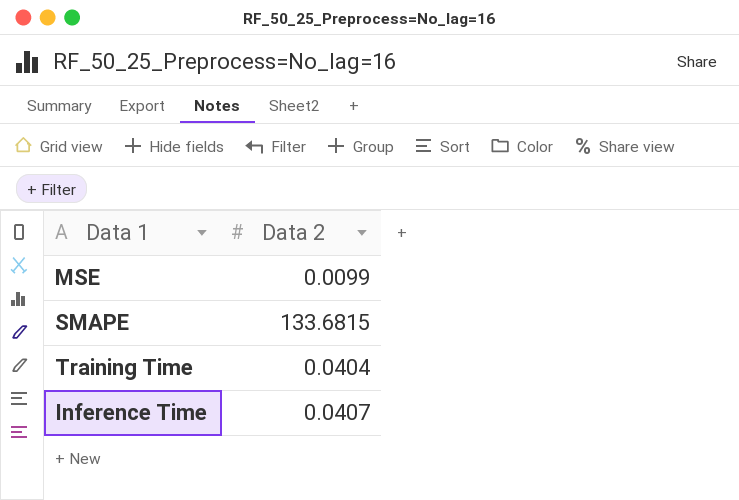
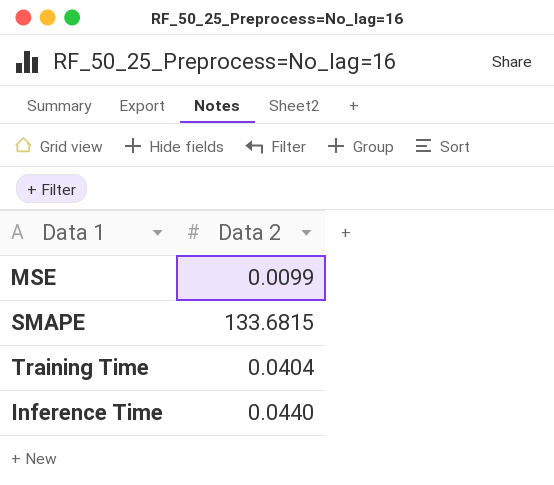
Inference Time | Data 2: 0.0407 -> 0.0440

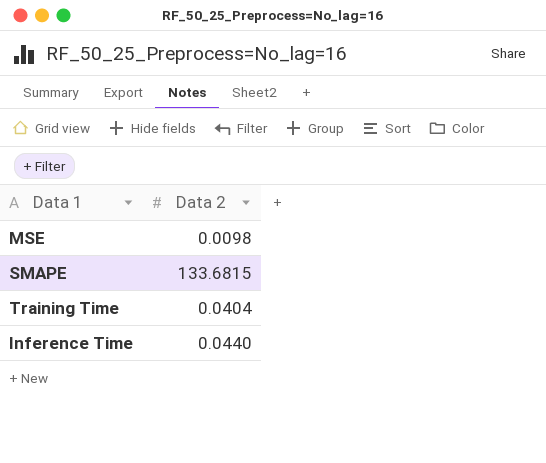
MSE | Data 2: 0.0099 -> 0.0098

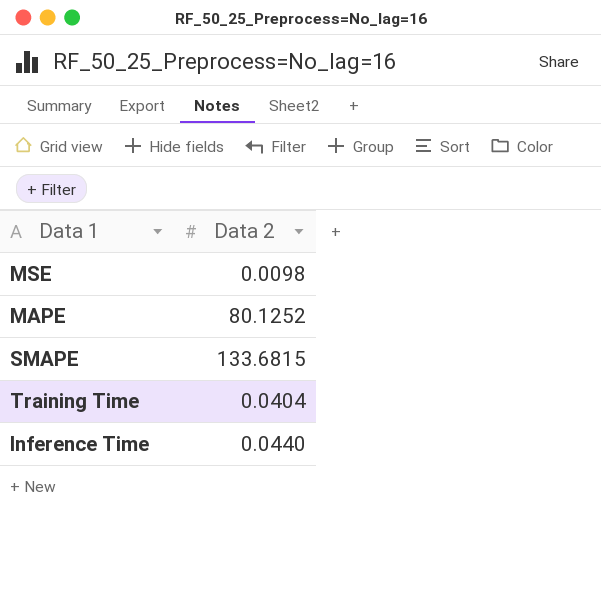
row MAPE: none -> 80.1252

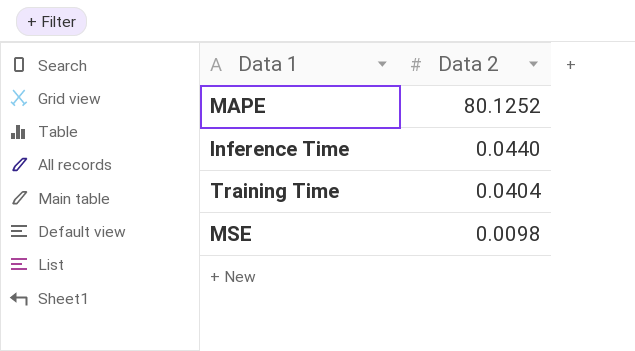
row order: none -> Data 2 descending
row SMAPE: 133.6815 -> none

